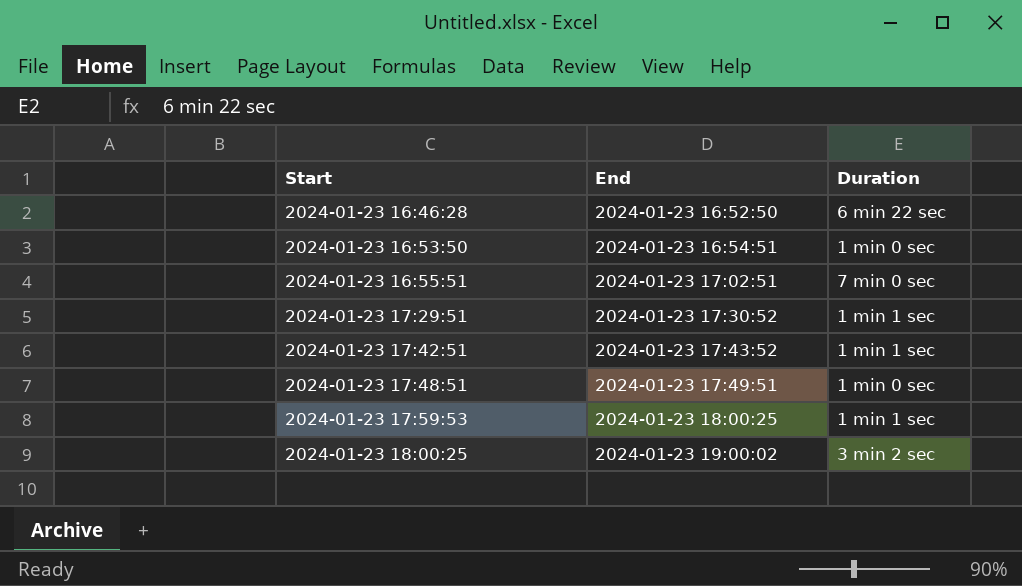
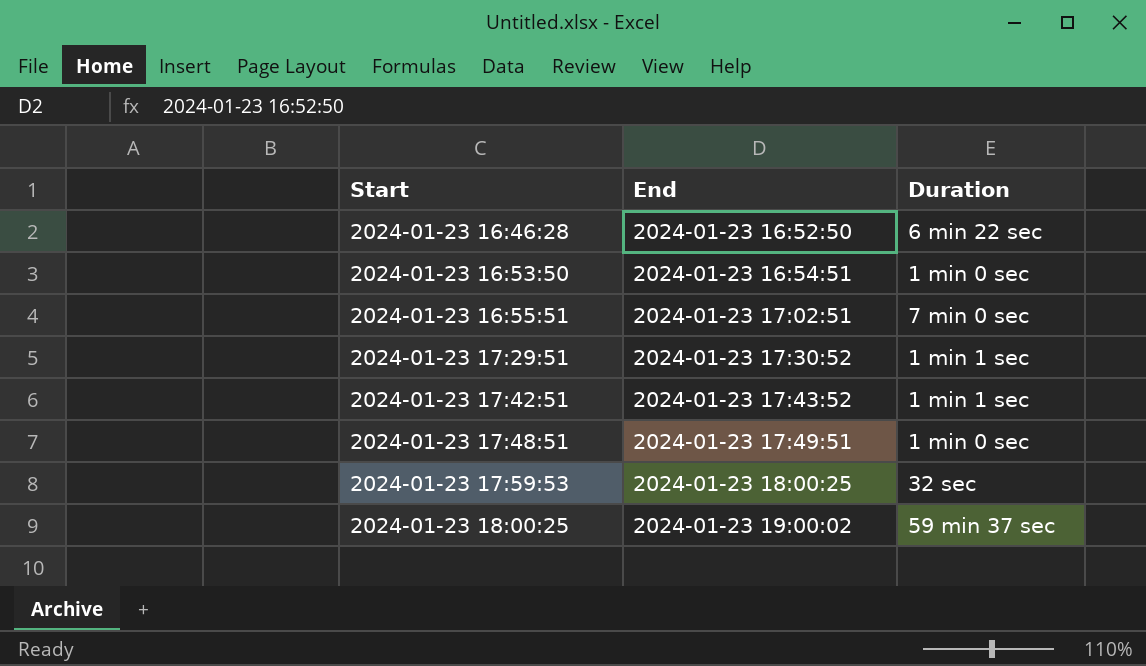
2024-01-23 17:59:53 | Duration: 1 min 1 sec -> 32 sec
2024-01-23 18:00:25 | Duration: 3 min 2 sec -> 59 min 37 sec

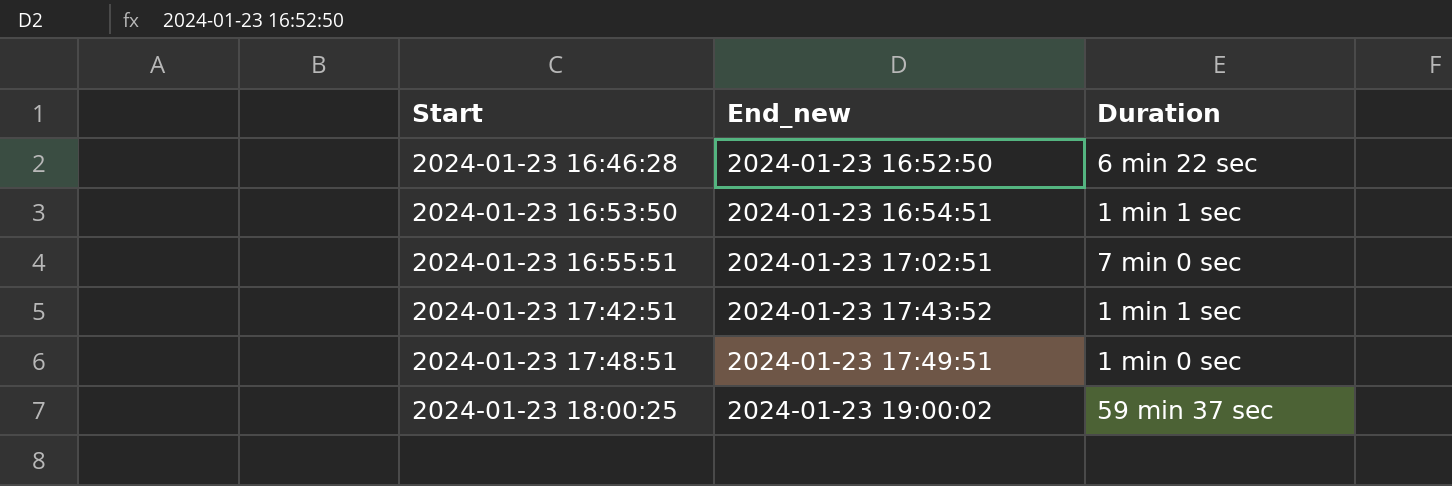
column name: End -> End_new
row 2024-01-23 17:29:51: 2024-01-23 17:30:52 | 1 min 1 sec -> none
row 2024-01-23 17:59:53: 2024-01-23 18:00:25 | 32 sec -> none
2024-01-23 16:53:50 | Duration: 1 min 0 sec -> 1 min 1 sec

